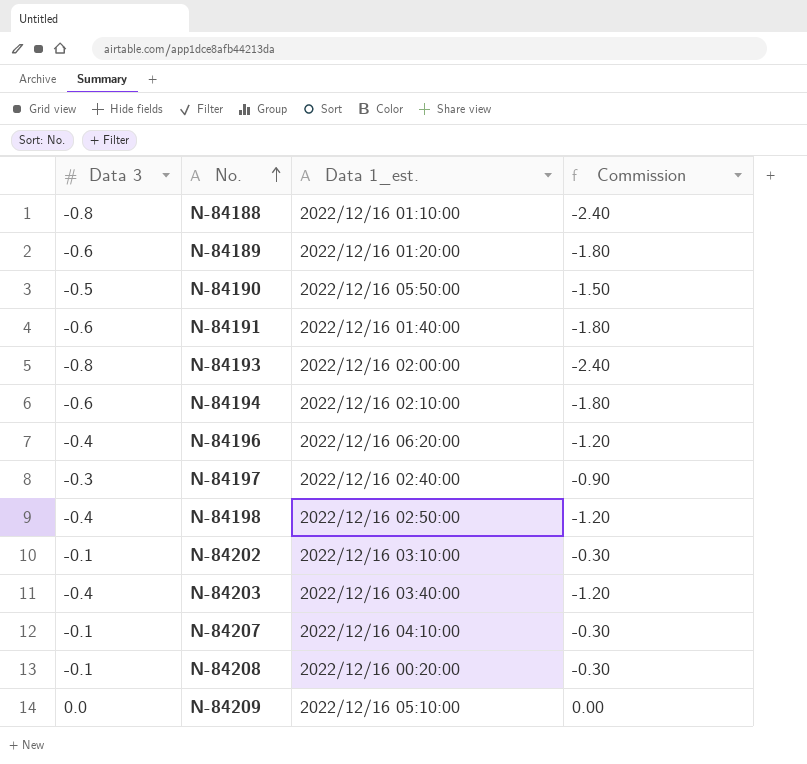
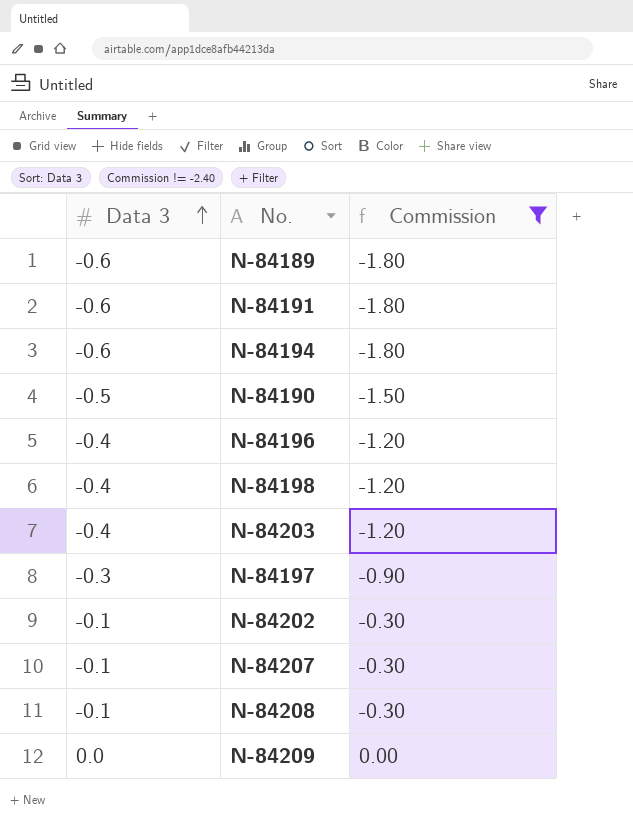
filter: none -> Commission != -2.40
row order: No. ascending -> Data 3 ascending
column Data 1_est. | position: 3 -> none

